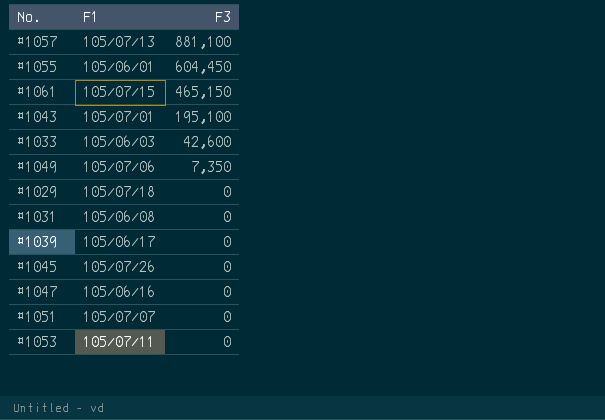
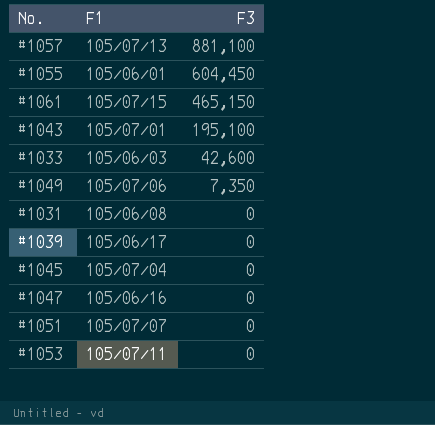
row #1029: 105/07/18 | 0 -> none
#1045 | F1: 105/07/26 -> 105/07/04

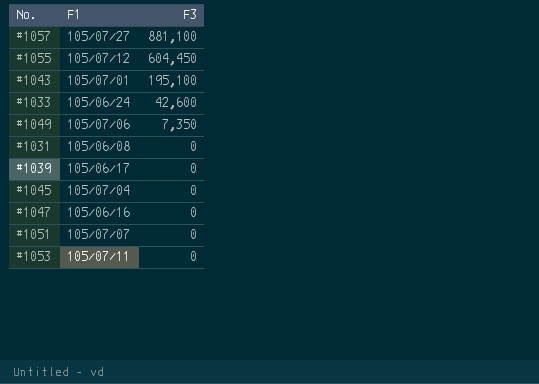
row #1061: 105/07/15 | 465,150 -> none
#1057 | F1: 105/07/13 -> 105/07/27
#1055 | F1: 105/06/01 -> 105/07/12
#1033 | F1: 105/06/03 -> 105/06/24

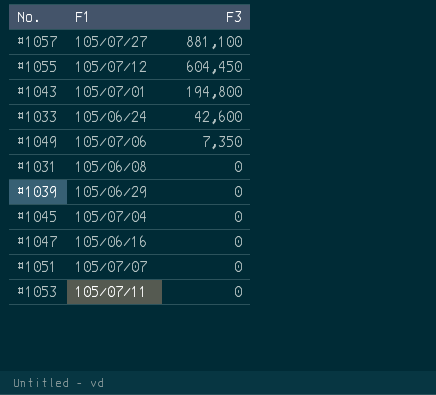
#1043 | F3: 195,100 -> 194,800
#1039 | F1: 105/06/17 -> 105/06/29

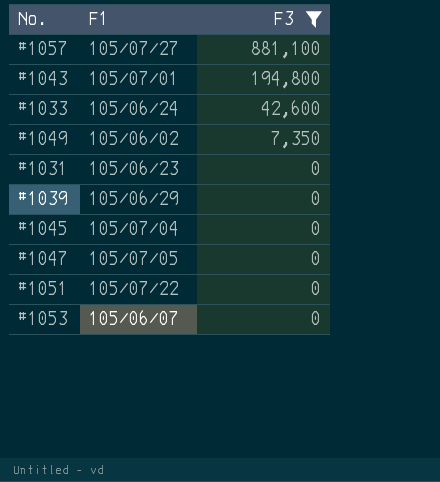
filter: none -> F3 != 604,450
#1049 | F1: 105/07/06 -> 105/06/02
#1031 | F1: 105/06/08 -> 105/06/23
#1047 | F1: 105/06/16 -> 105/07/05
#1051 | F1: 105/07/07 -> 105/07/22
#1053 | F1: 105/07/11 -> 105/06/07

